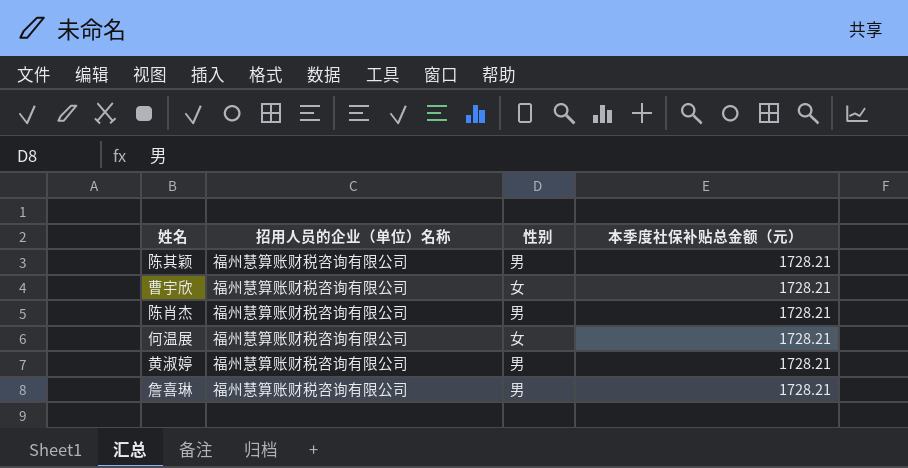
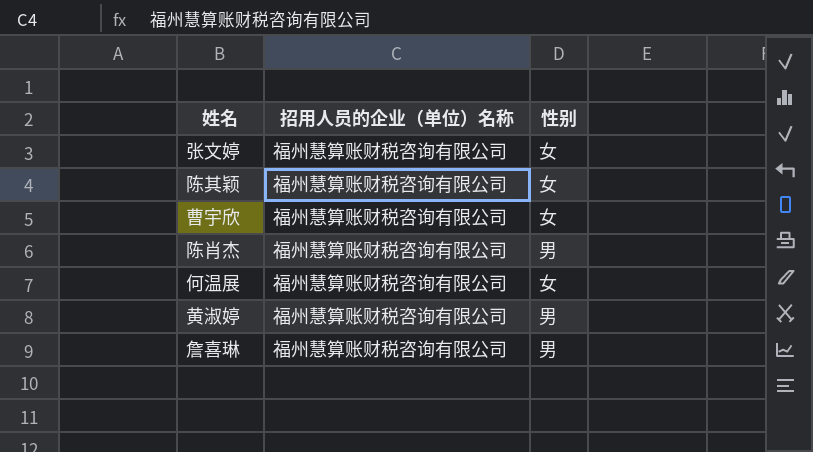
column 本季度社保补贴总金额（元） | position: 4 -> none
row 张文婷: none -> 福州慧算账财税咨询有限公司 | 女
陈其颖 | 性别: 男 -> 女

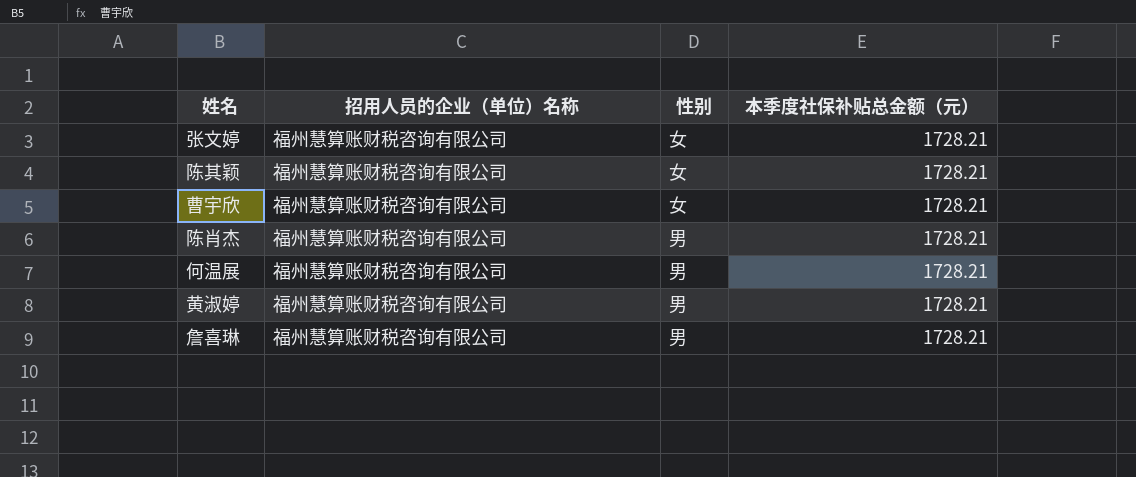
column 本季度社保补贴总金额（元） | position: none -> 4
何温展 | 性别: 女 -> 男

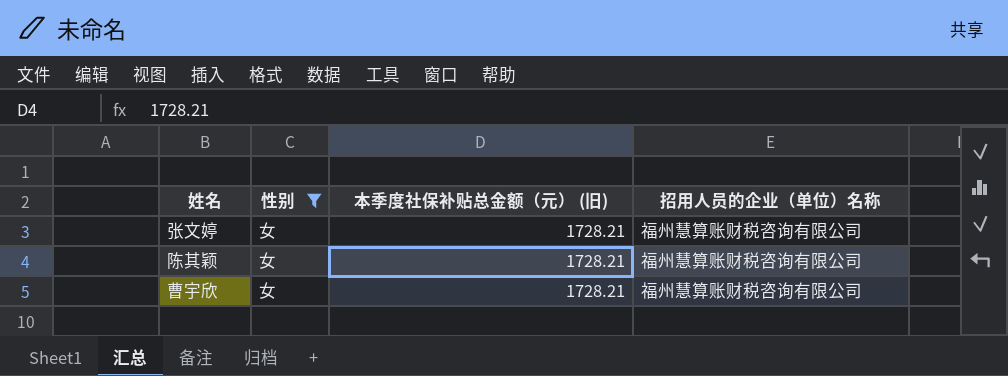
filter: none -> 性别 = 女
column name: 本季度社保补贴总金额（元） -> 本季度社保补贴总金额（元） (旧)
column 招用人员的企业（单位）名称 | position: 2 -> 4

